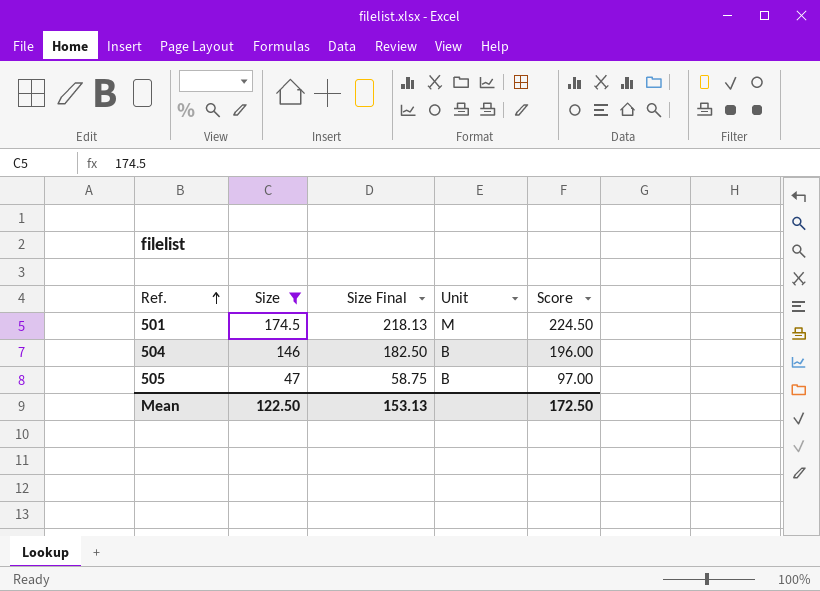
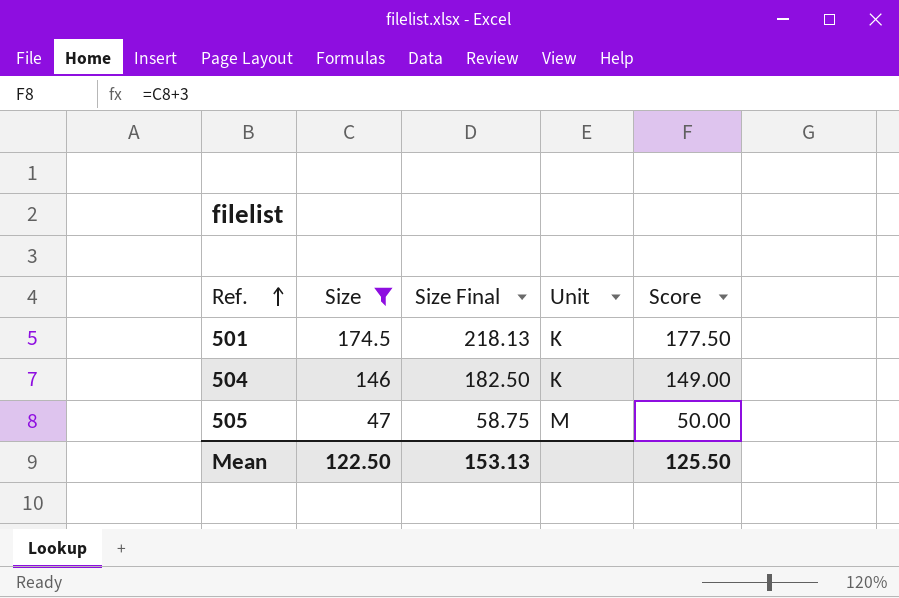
column Score | formula: [Size] + 50 -> [Size] + 3
501 | Unit: M -> K
504 | Unit: B -> K
505 | Unit: B -> M
Mean | Score: 172.50 -> 125.50

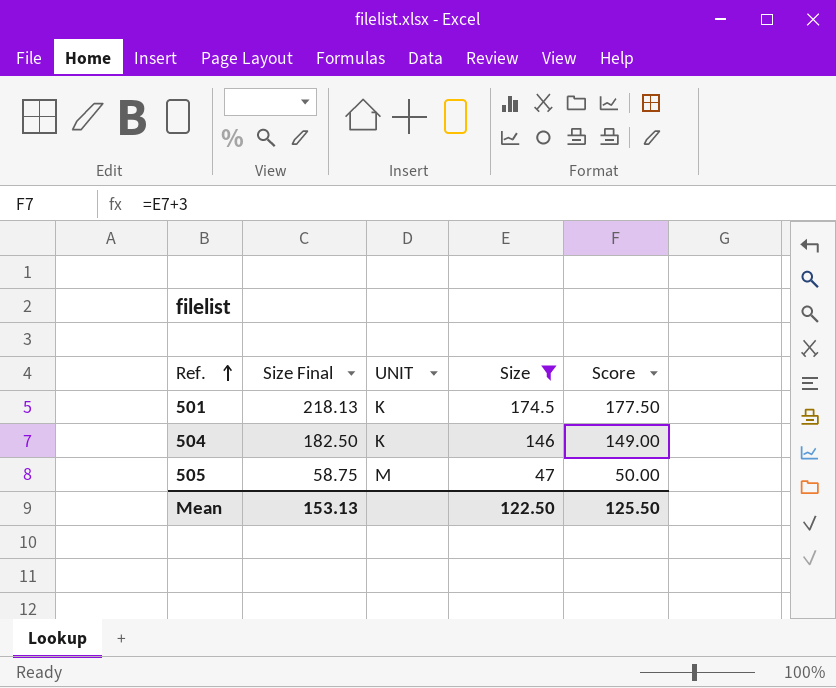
column name: Unit -> UNIT
column Size | position: 2 -> 4

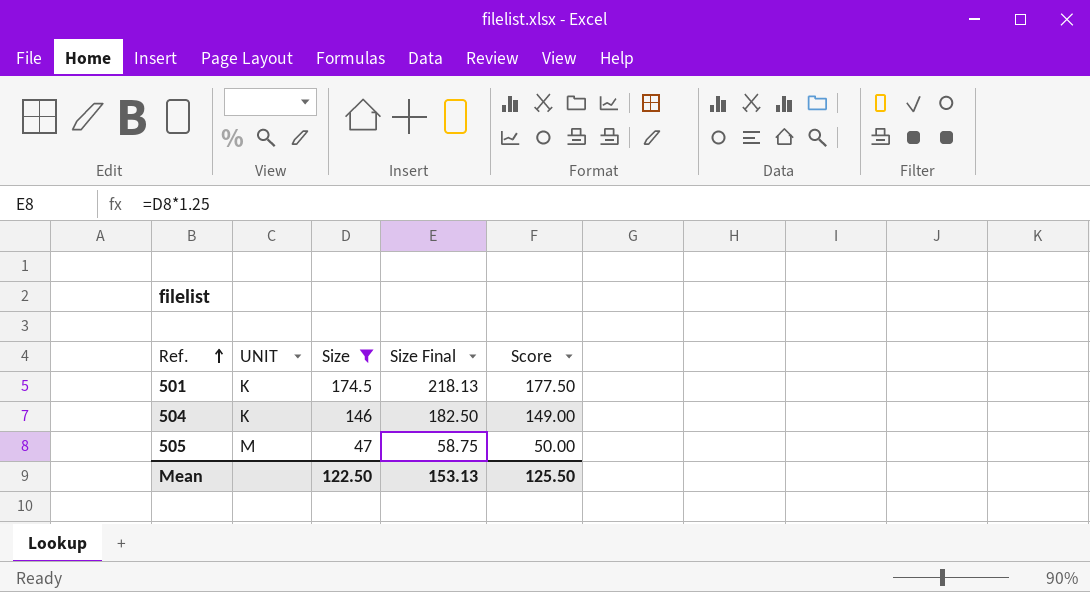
column Size Final | position: 2 -> 4

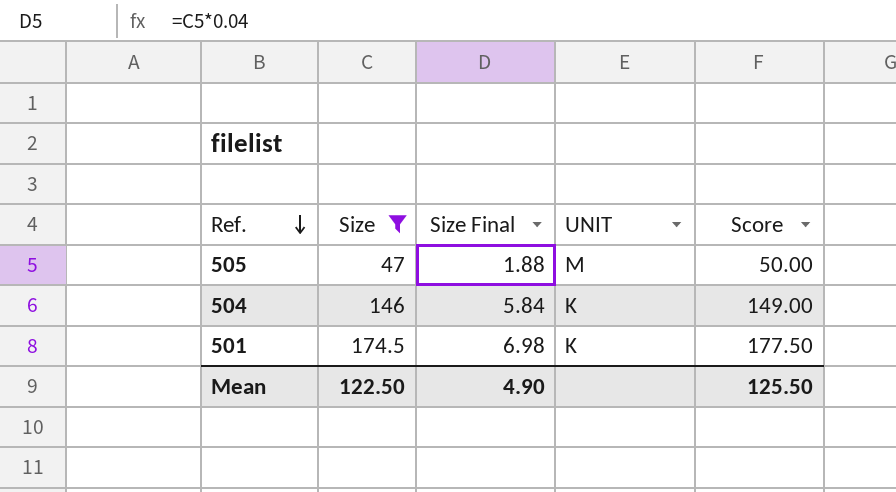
row order: Ref. ascending -> Ref. descending
column Size Final | formula: [Size] * 1.25 -> [Size] * 0.04
column UNIT | position: 2 -> 4
Mean | Size Final: 153.13 -> 4.90

